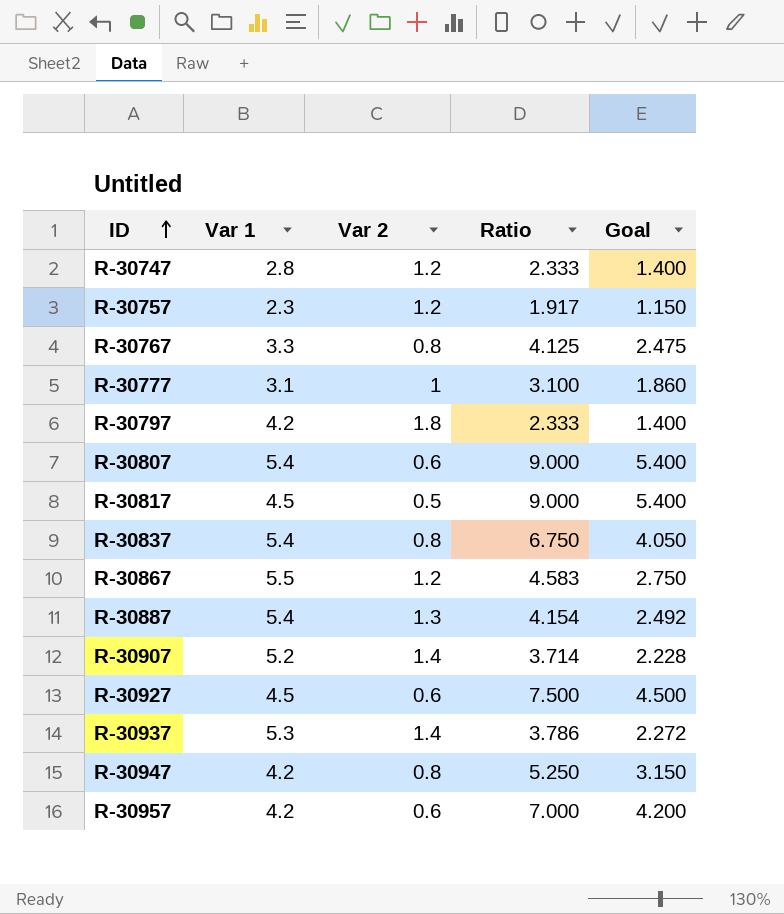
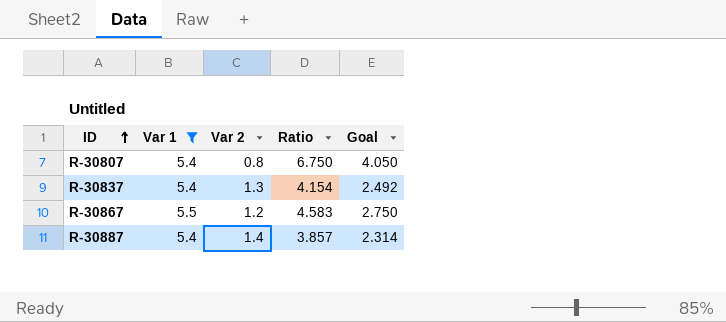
filter: none -> Var 1 >= 5.4
R-30807 | Var 2: 0.6 -> 0.8
R-30807 | Ratio: 9.000 -> 6.750
R-30807 | Goal: 5.400 -> 4.050
R-30837 | Var 2: 0.8 -> 1.3
R-30837 | Ratio: 6.750 -> 4.154
R-30837 | Goal: 4.050 -> 2.492
R-30887 | Var 2: 1.3 -> 1.4
R-30887 | Ratio: 4.154 -> 3.857
R-30887 | Goal: 2.492 -> 2.314

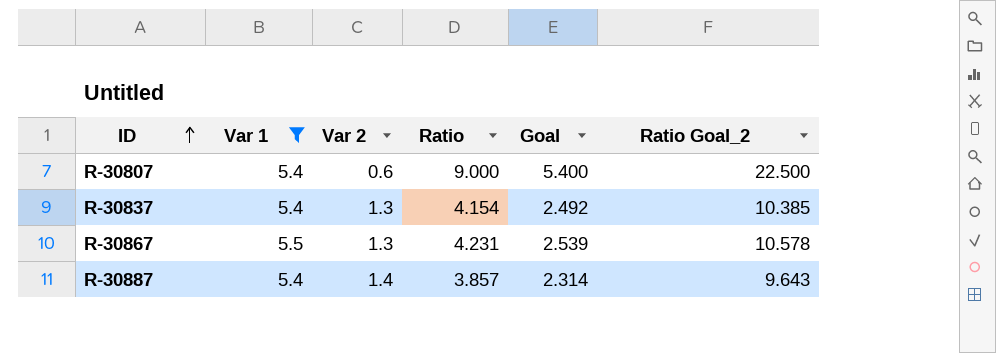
column Ratio Goal_2 | formula: none -> [Ratio] * 2.5
R-30807 | Var 2: 0.8 -> 0.6
R-30807 | Ratio: 6.750 -> 9.000
R-30807 | Goal: 4.050 -> 5.400
R-30867 | Var 2: 1.2 -> 1.3
R-30867 | Ratio: 4.583 -> 4.231
R-30867 | Goal: 2.750 -> 2.539

